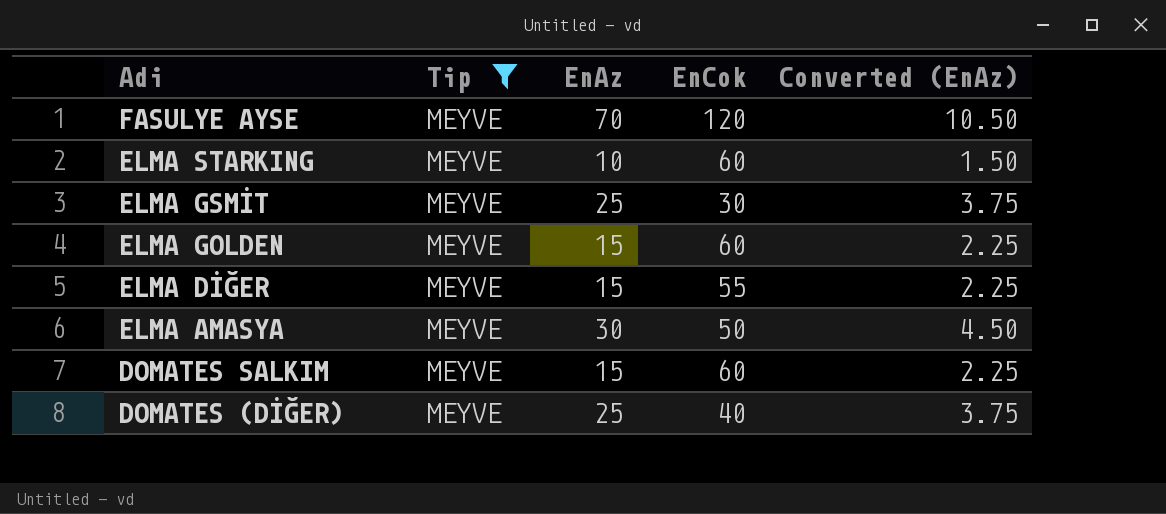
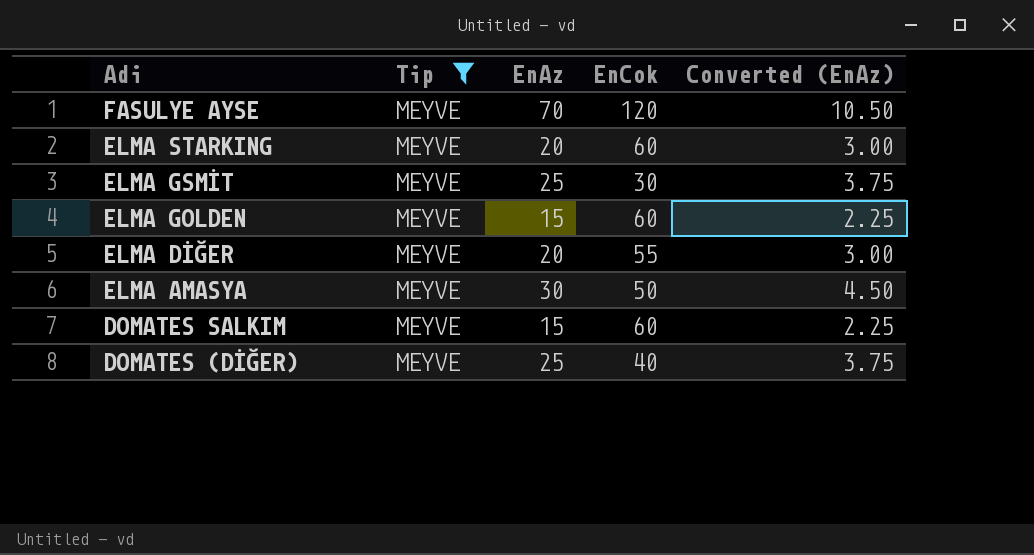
ELMA STARKING | EnAz: 10 -> 20
ELMA STARKING | Converted (EnAz): 1.50 -> 3.00
ELMA DİĞER | EnAz: 15 -> 20
ELMA DİĞER | Converted (EnAz): 2.25 -> 3.00

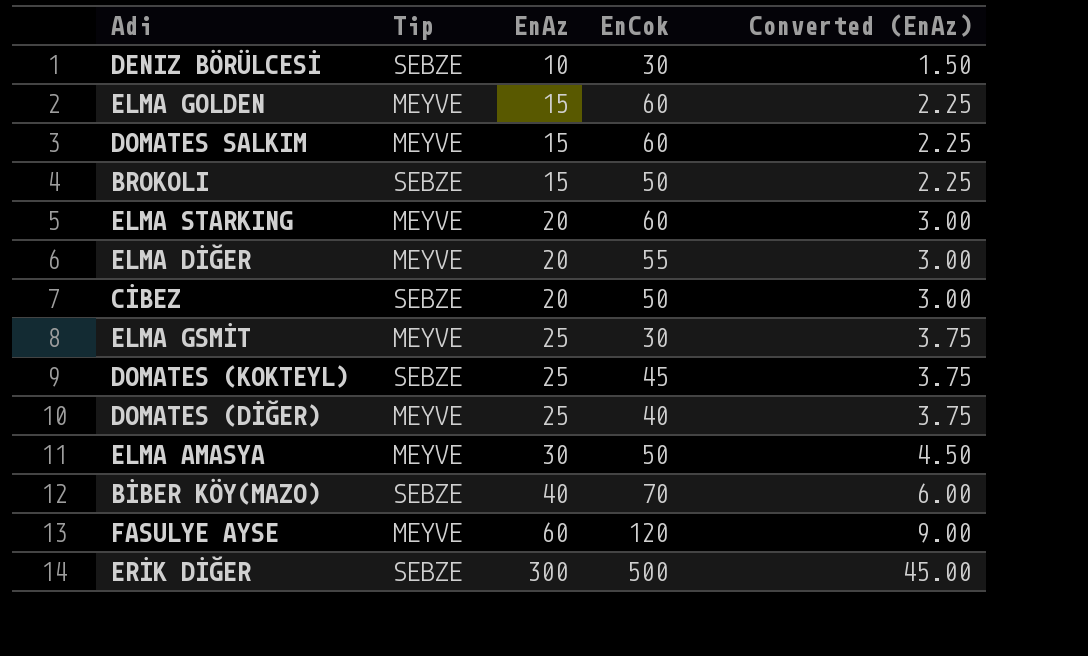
filter: Tip = MEYVE -> none
row order: Adi descending -> EnAz ascending
FASULYE AYSE | EnAz: 70 -> 60
FASULYE AYSE | Converted (EnAz): 10.50 -> 9.00

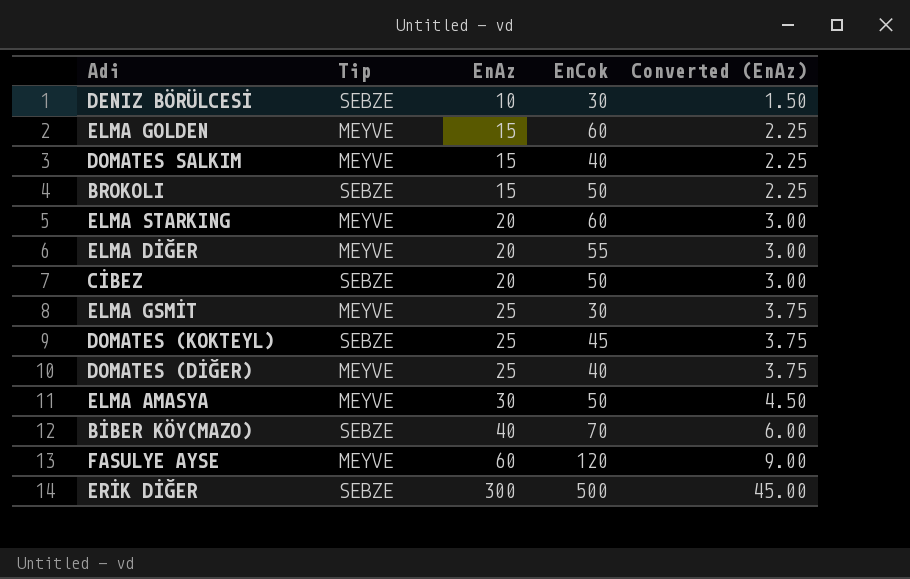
DOMATES SALKIM | EnCok: 60 -> 40

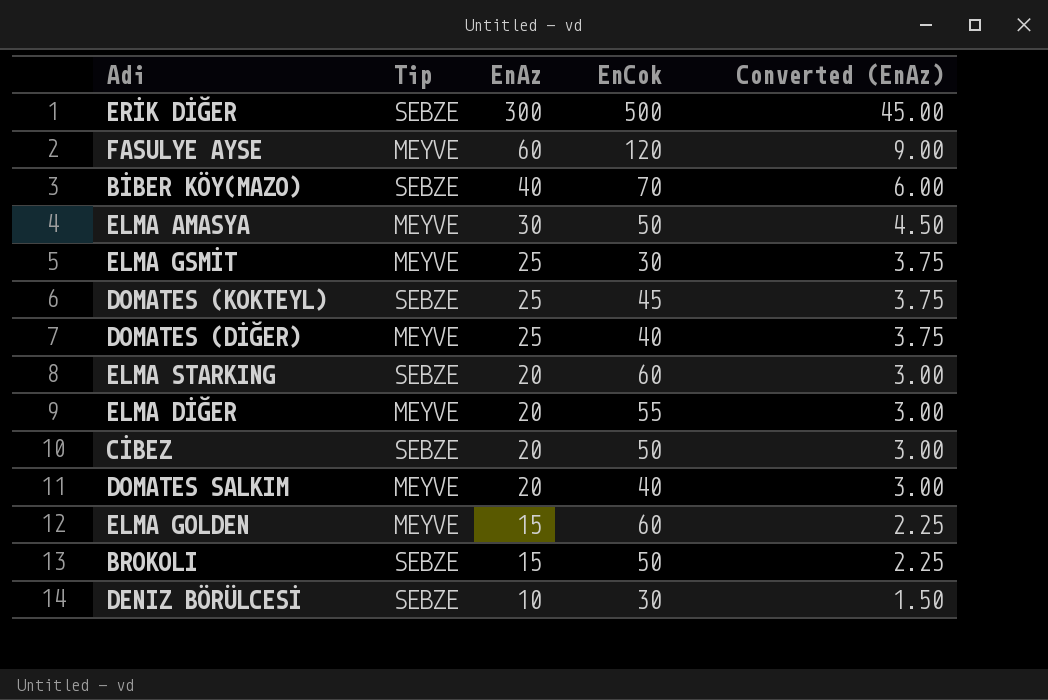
row order: EnAz ascending -> EnAz descending
ELMA STARKING | Tip: MEYVE -> SEBZE
DOMATES SALKIM | EnAz: 15 -> 20
DOMATES SALKIM | Converted (EnAz): 2.25 -> 3.00

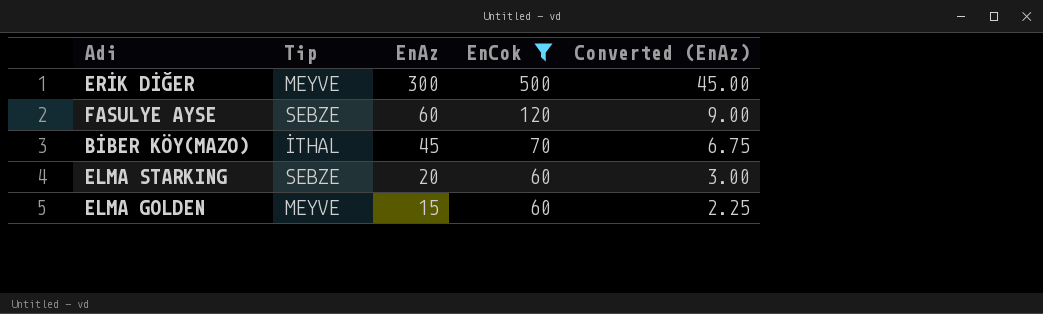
filter: none -> EnCok >= 60
ERİK DİĞER | Tip: SEBZE -> MEYVE
FASULYE AYSE | Tip: MEYVE -> SEBZE
BİBER KÖY(MAZO) | Tip: SEBZE -> İTHAL
BİBER KÖY(MAZO) | EnAz: 40 -> 45
BİBER KÖY(MAZO) | Converted (EnAz): 6.00 -> 6.75

